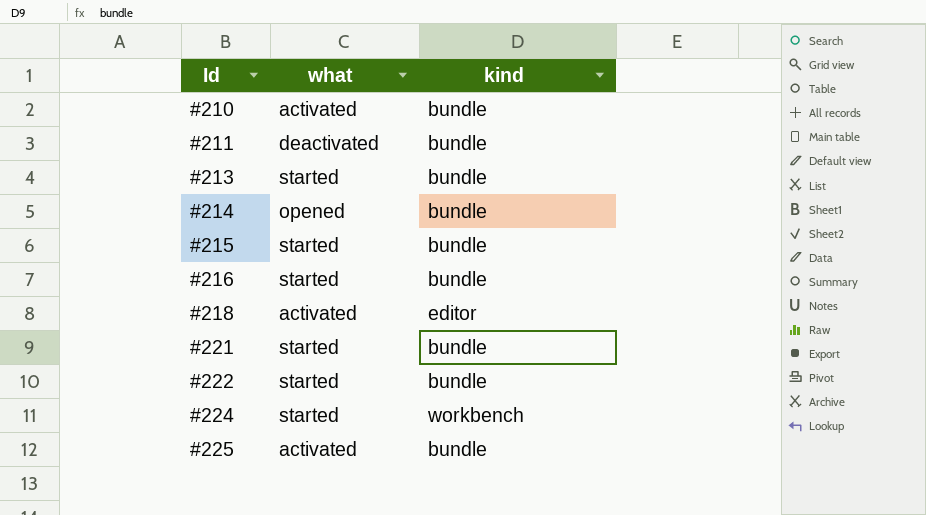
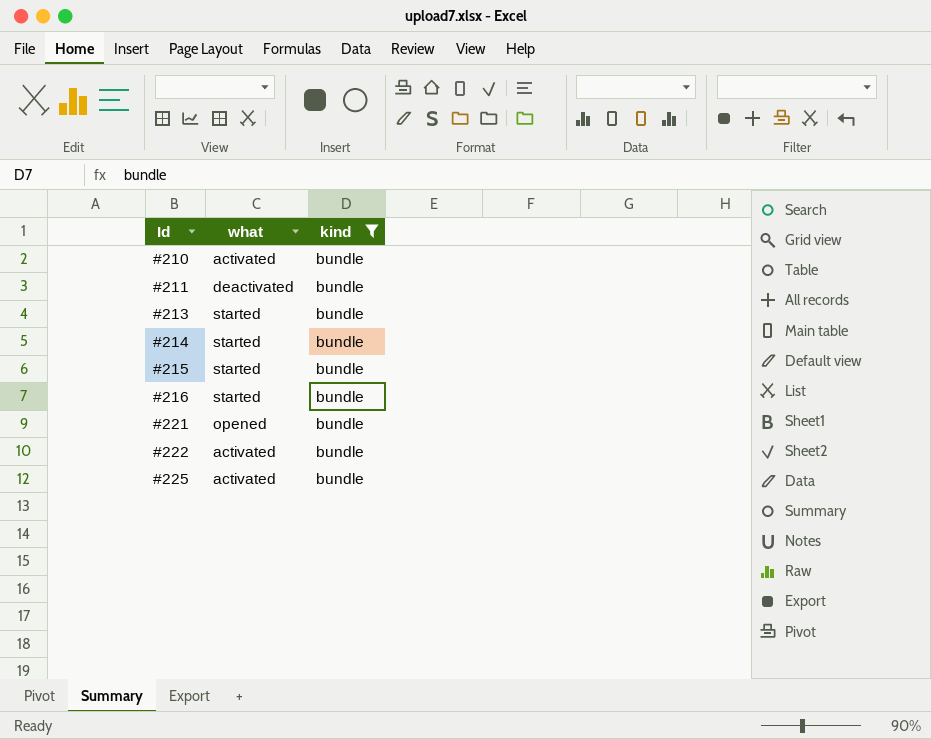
filter: none -> kind = bundle
#214 | what: opened -> started
#221 | what: started -> opened
#222 | what: started -> activated

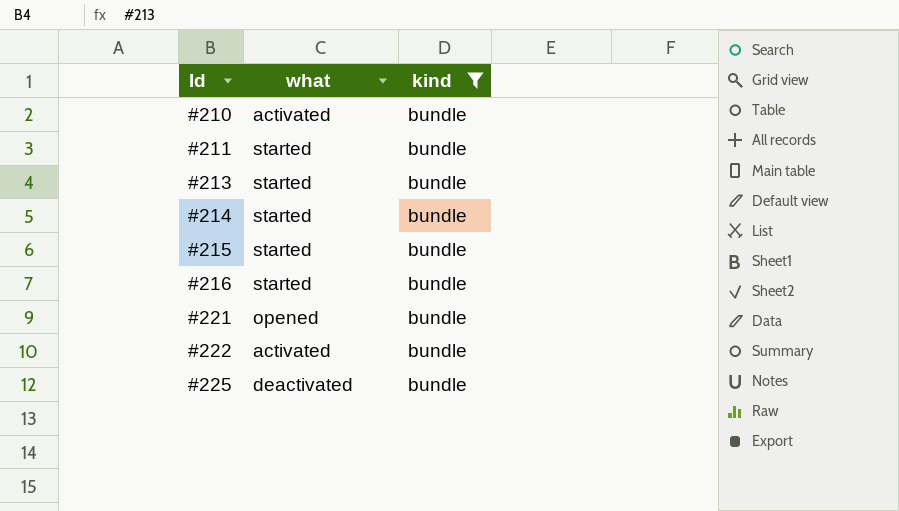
#211 | what: deactivated -> started
#225 | what: activated -> deactivated

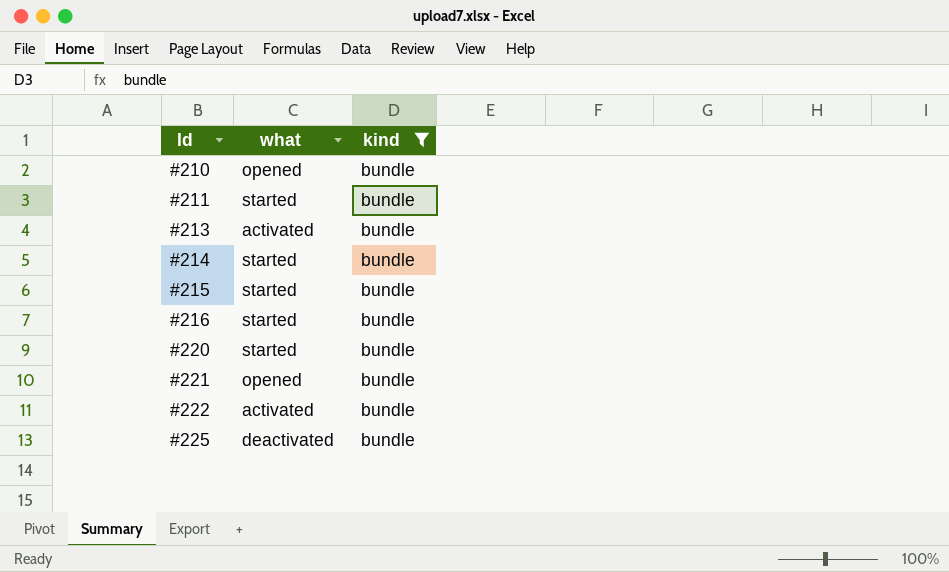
#210 | what: activated -> opened
#213 | what: started -> activated
row #220: none -> started | bundle

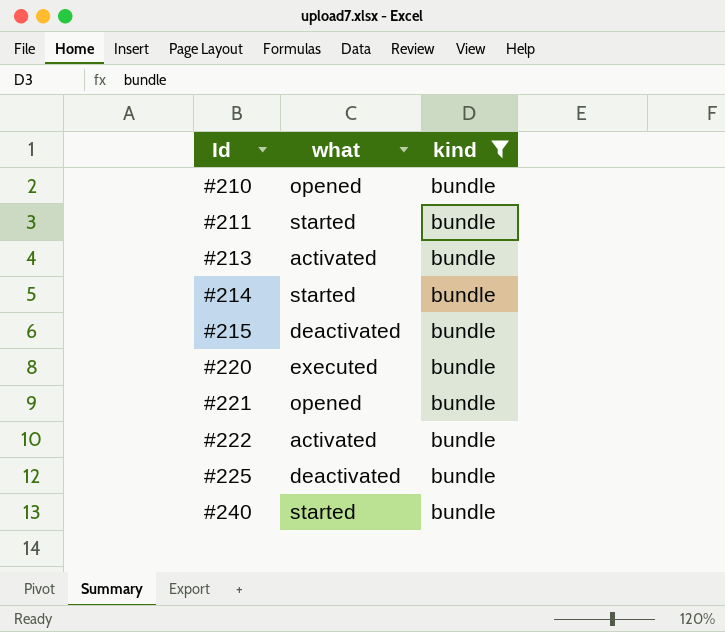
row #216: started | bundle -> none
#215 | what: started -> deactivated
#220 | what: started -> executed
row #240: none -> started | bundle

